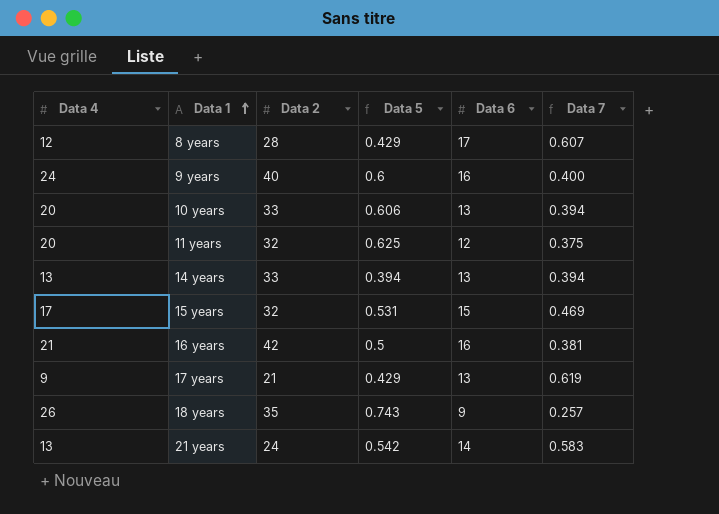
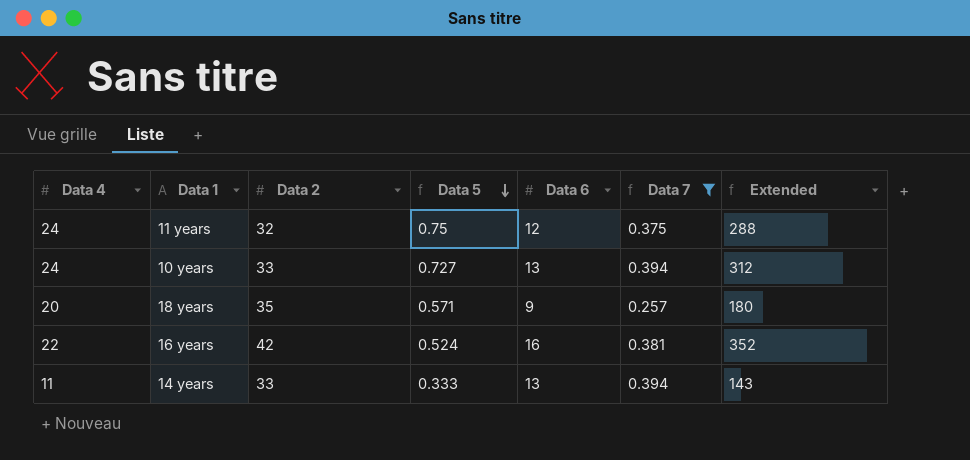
filter: none -> Data 7 <= 0.394
row order: Data 1 ascending -> Data 5 descending
column Extended | formula: none -> [Data 4] * [Data 6]
11 years | Data 4: 20 -> 24
11 years | Data 5: 0.625 -> 0.75
10 years | Data 4: 20 -> 24
10 years | Data 5: 0.606 -> 0.727
18 years | Data 4: 26 -> 20
18 years | Data 5: 0.743 -> 0.571
16 years | Data 4: 21 -> 22
16 years | Data 5: 0.5 -> 0.524
14 years | Data 4: 13 -> 11
14 years | Data 5: 0.394 -> 0.333

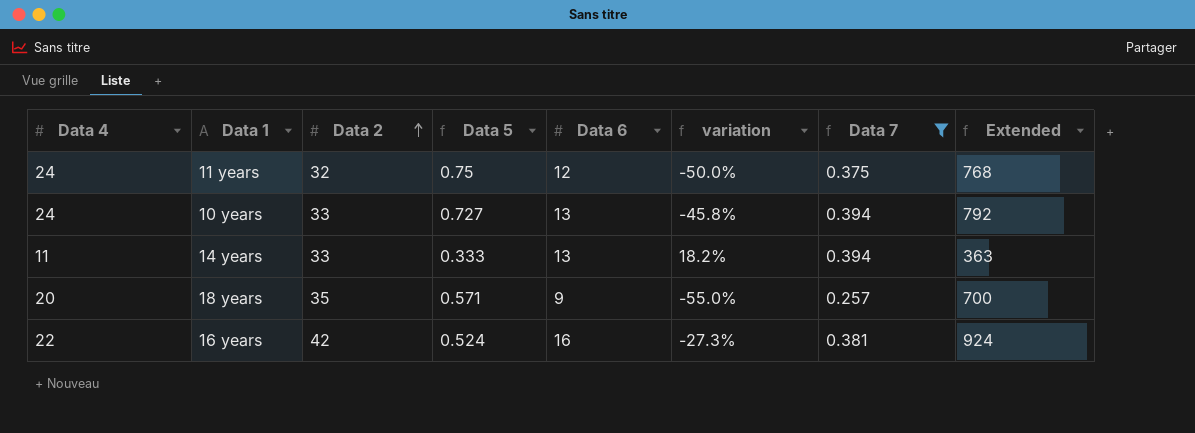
row order: Data 5 descending -> Data 2 ascending
column variation | formula: none -> ([Data 6] - [Data 4]) / [Data 4]
column Extended | formula: [Data 4] * [Data 6] -> [Data 4] * [Data 2]

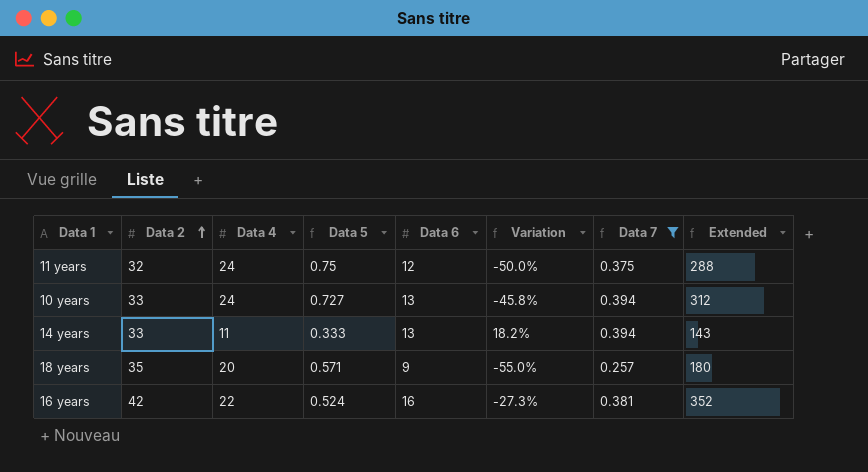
column Data 4 | position: 1 -> 3
column name: variation -> Variation
column Extended | formula: [Data 4] * [Data 2] -> [Data 4] * [Data 6]

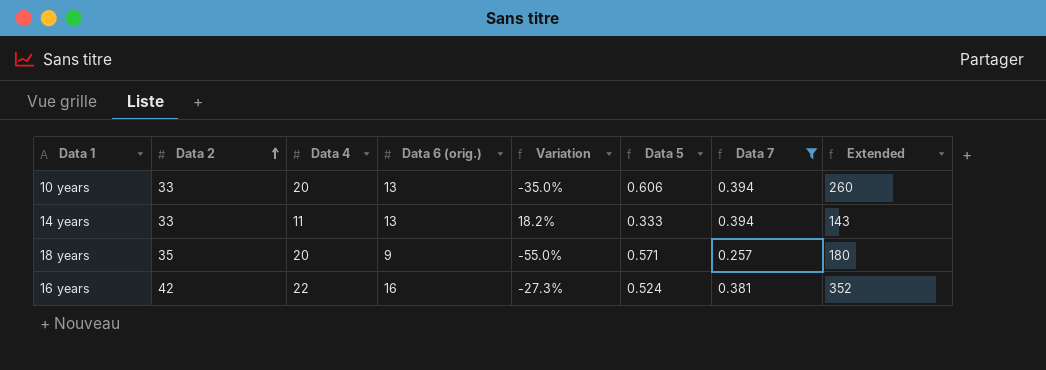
column name: Data 6 -> Data 6 (orig.)
column Data 5 | position: 4 -> 6
row 11 years: 32 | 24 | 0.75 | 12 | -50.0% | 0.375 | 288 -> none
10 years | Data 4: 24 -> 20
10 years | Variation: -45.8% -> -35.0%
10 years | Data 5: 0.727 -> 0.606
10 years | Extended: 312 -> 260

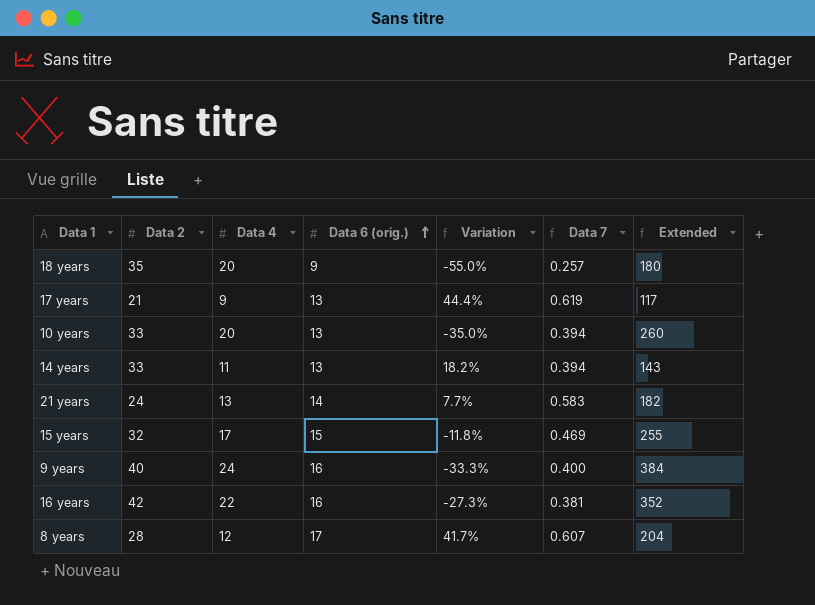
filter: Data 7 <= 0.394 -> none
row order: Data 2 ascending -> Data 6 (orig.) ascending
column Data 5 | formula: [Data 4] / [Data 2] -> none

